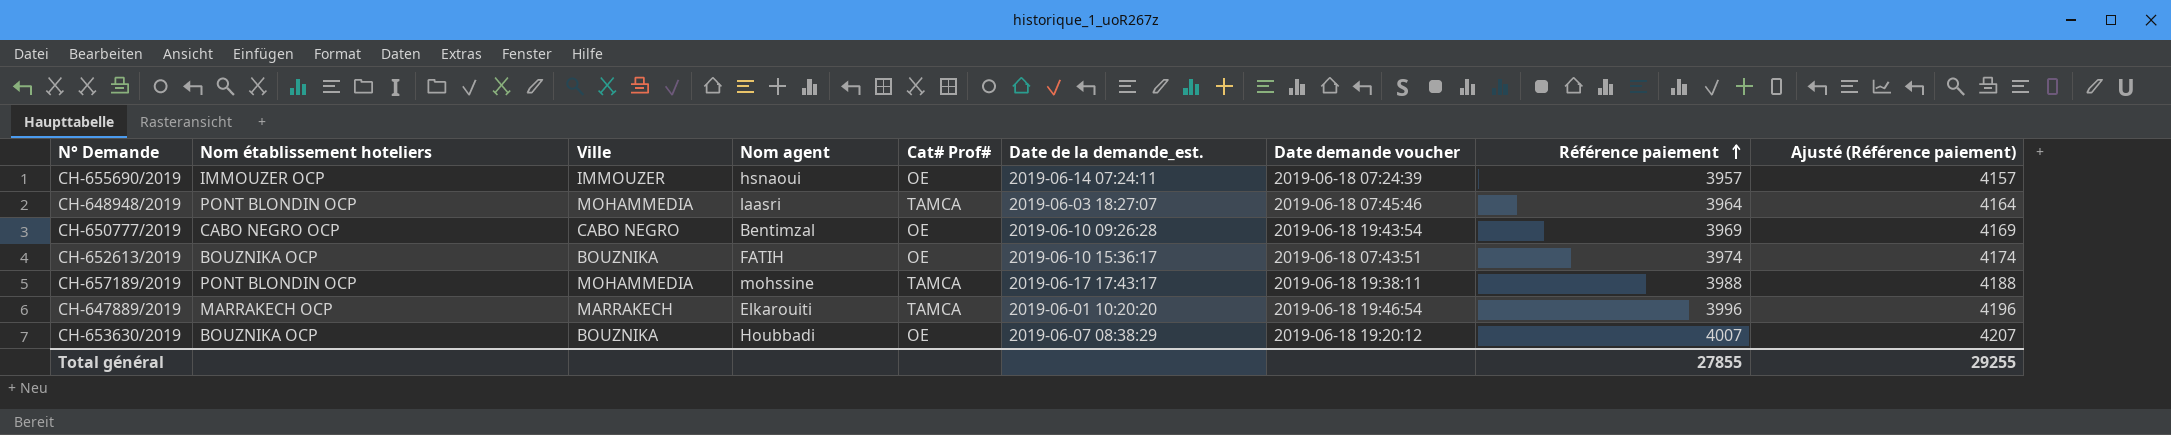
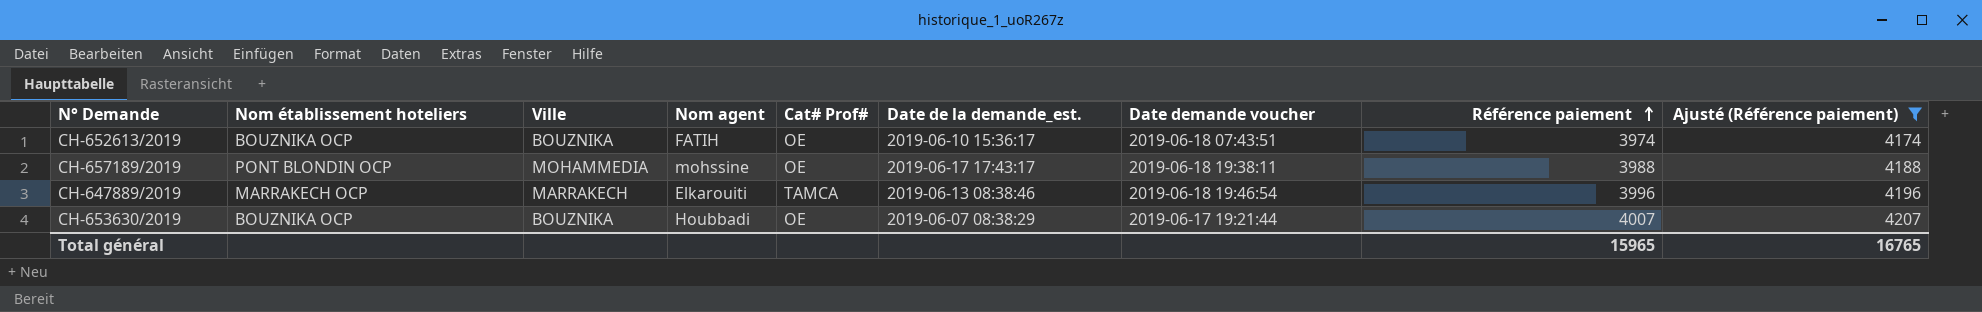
filter: none -> Ajusté (Référence paiement) >= 4174
CH-657189/2019 | Cat# Prof#: TAMCA -> OE
CH-647889/2019 | Date de la demande_est.: 2019-06-01 10:20:20 -> 2019-06-13 08:38:46
CH-653630/2019 | Date demande voucher: 2019-06-18 19:20:12 -> 2019-06-17 19:21:44
Total général | Référence paiement: 27855 -> 15965
Total général | Ajusté (Référence paiement): 29255 -> 16765

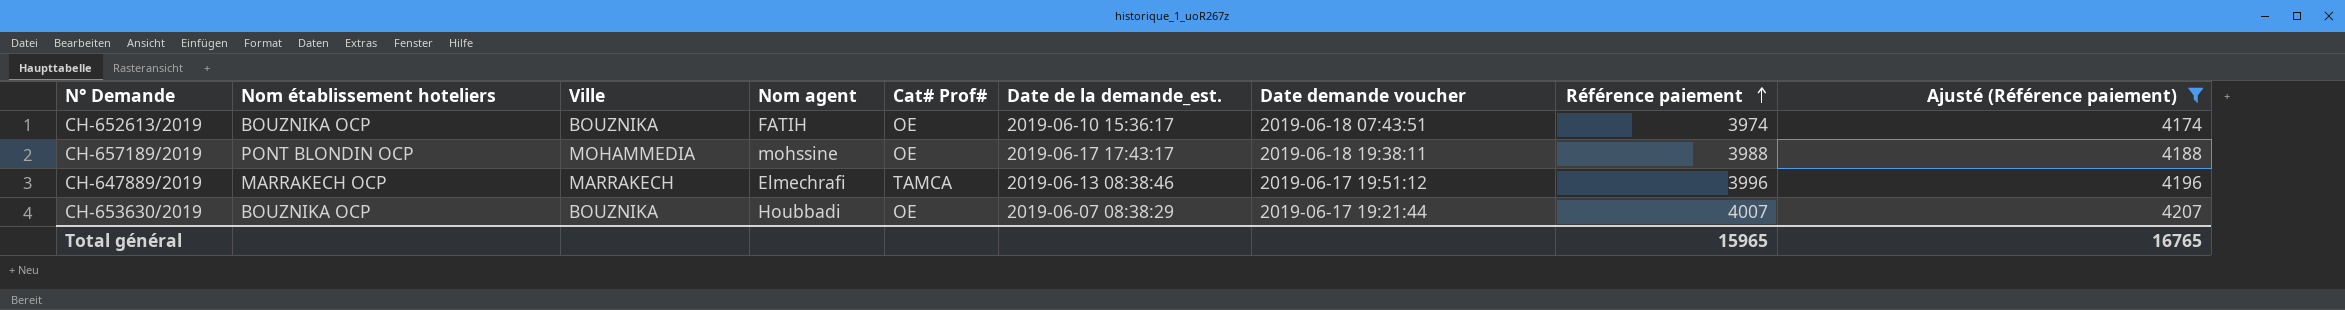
CH-647889/2019 | Nom agent: Elkarouiti -> Elmechrafi
CH-647889/2019 | Date demande voucher: 2019-06-18 19:46:54 -> 2019-06-17 19:51:12

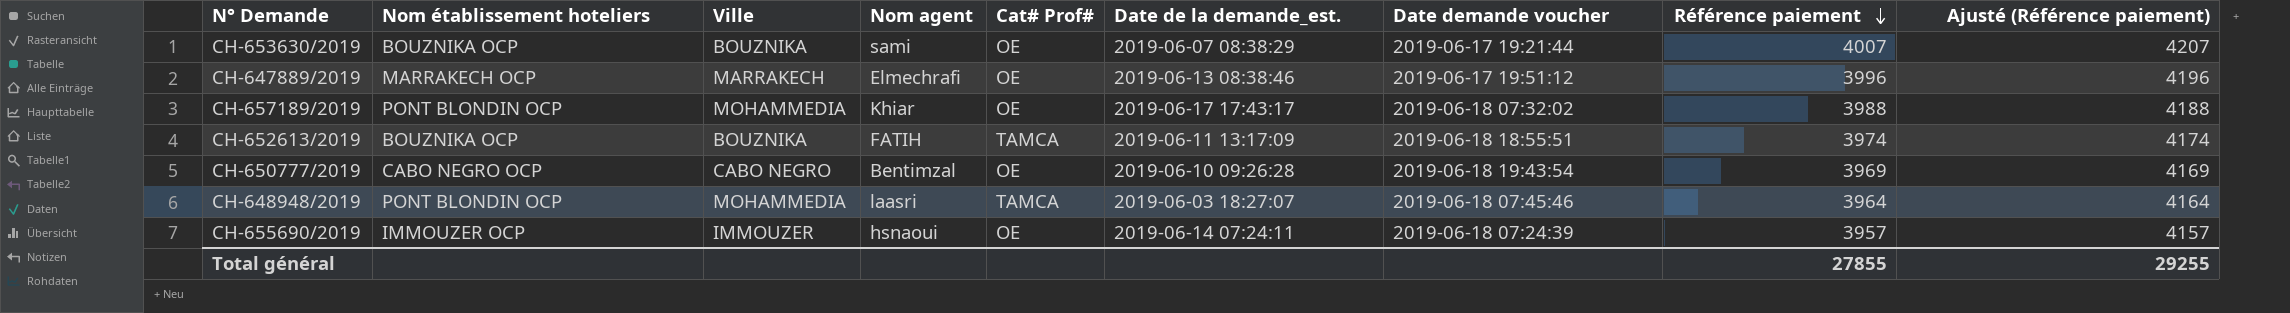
filter: Ajusté (Référence paiement) >= 4174 -> none
row order: Référence paiement ascending -> Référence paiement descending
CH-653630/2019 | Nom agent: Houbbadi -> sami
CH-647889/2019 | Cat# Prof#: TAMCA -> OE
CH-657189/2019 | Nom agent: mohssine -> Khiar
CH-657189/2019 | Date demande voucher: 2019-06-18 19:38:11 -> 2019-06-18 07:32:02
CH-652613/2019 | Cat# Prof#: OE -> TAMCA
CH-652613/2019 | Date de la demande_est.: 2019-06-10 15:36:17 -> 2019-06-11 13:17:09
CH-652613/2019 | Date demande voucher: 2019-06-18 07:43:51 -> 2019-06-18 18:55:51
Total général | Référence paiement: 15965 -> 27855
Total général | Ajusté (Référence paiement): 16765 -> 29255

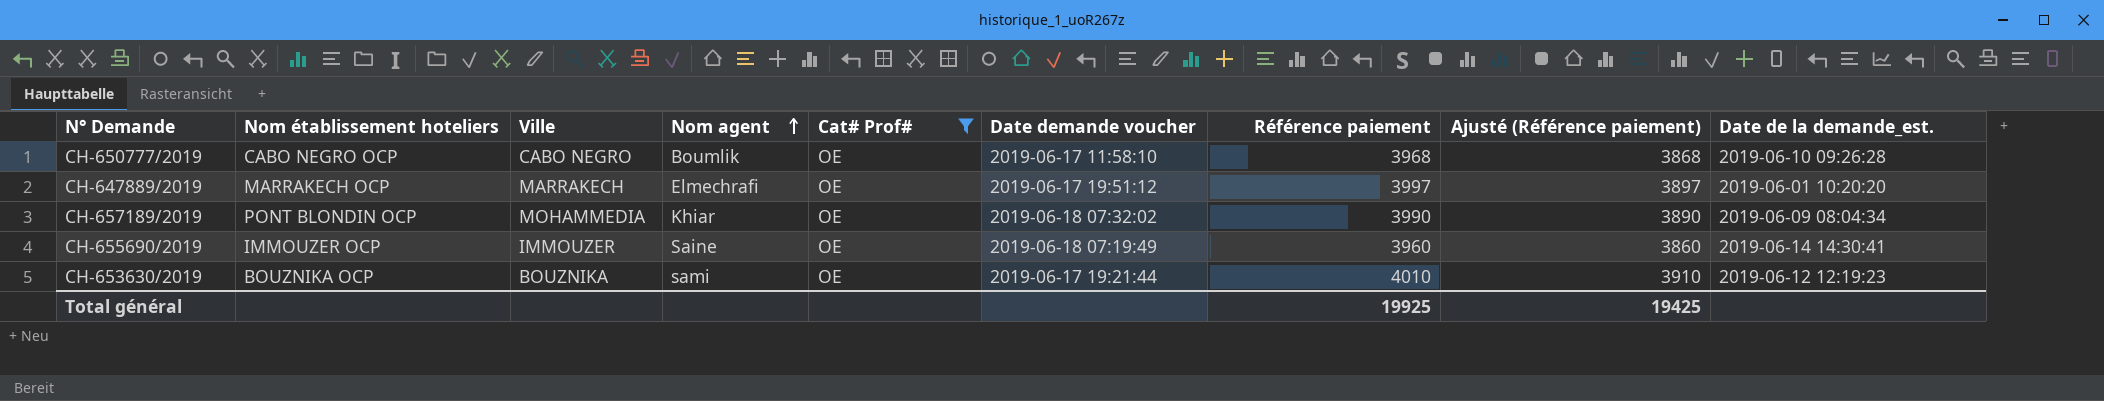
filter: none -> Cat# Prof# = OE
row order: Référence paiement descending -> Nom agent ascending
column Ajusté (Référence paiement) | formula: [Référence paiement] + 200 -> [Référence paiement] - 100
column Date de la demande_est. | position: 6 -> 9
CH-650777/2019 | Nom agent: Bentimzal -> Boumlik
CH-650777/2019 | Date demande voucher: 2019-06-18 19:43:54 -> 2019-06-17 11:58:10
CH-650777/2019 | Référence paiement: 3969 -> 3968
CH-647889/2019 | Référence paiement: 3996 -> 3997
CH-647889/2019 | Date de la demande_est.: 2019-06-13 08:38:46 -> 2019-06-01 10:20:20
CH-657189/2019 | Référence paiement: 3988 -> 3990
CH-657189/2019 | Date de la demande_est.: 2019-06-17 17:43:17 -> 2019-06-09 08:04:34
CH-655690/2019 | Nom agent: hsnaoui -> Saine
CH-655690/2019 | Date demande voucher: 2019-06-18 07:24:39 -> 2019-06-18 07:19:49
CH-655690/2019 | Référence paiement: 3957 -> 3960
CH-655690/2019 | Date de la demande_est.: 2019-06-14 07:24:11 -> 2019-06-14 14:30:41
CH-653630/2019 | Référence paiement: 4007 -> 4010
CH-653630/2019 | Date de la demande_est.: 2019-06-07 08:38:29 -> 2019-06-12 12:19:23
Total général | Référence paiement: 27855 -> 19925
Total général | Ajusté (Référence paiement): 29255 -> 19425

